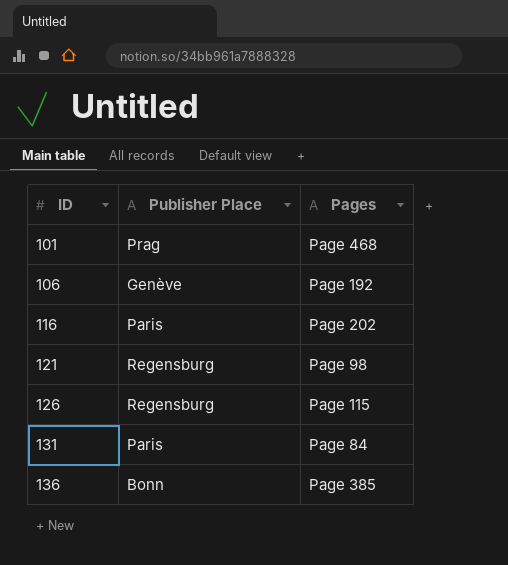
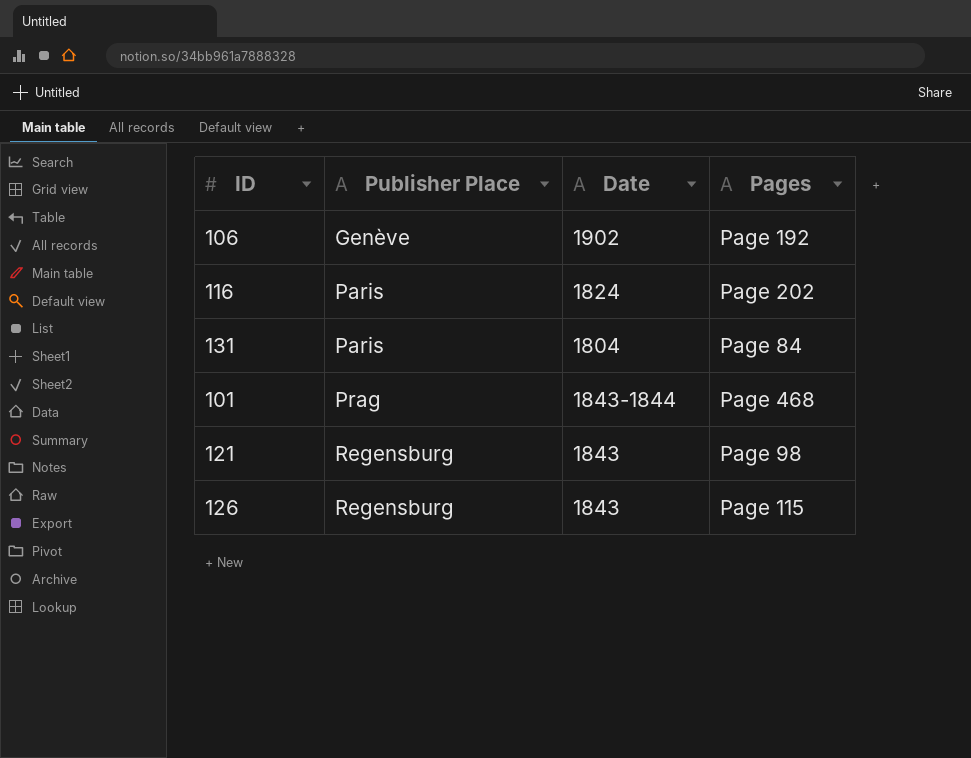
row order: ID ascending -> Publisher Place ascending
column Date | position: none -> 3
row 136: Bonn | Page 385 -> none

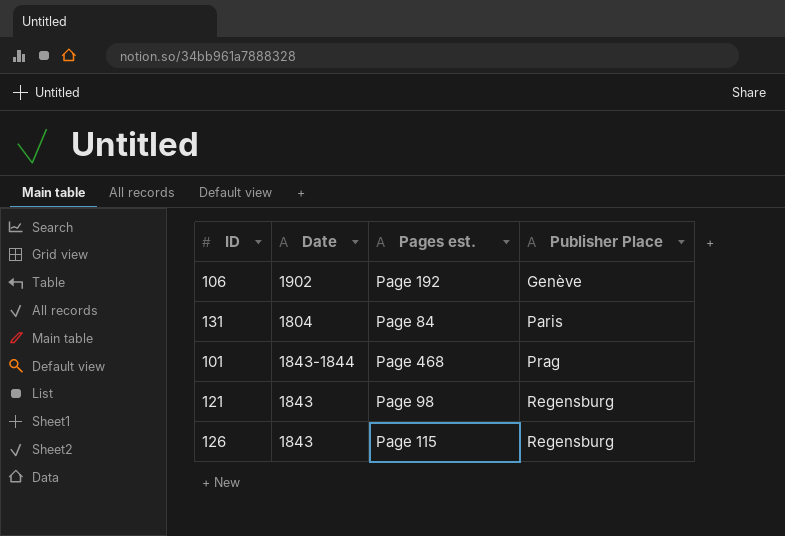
column name: Pages -> Pages est.
column Publisher Place | position: 2 -> 4
row 116: Paris | 1824 | Page 202 -> none

